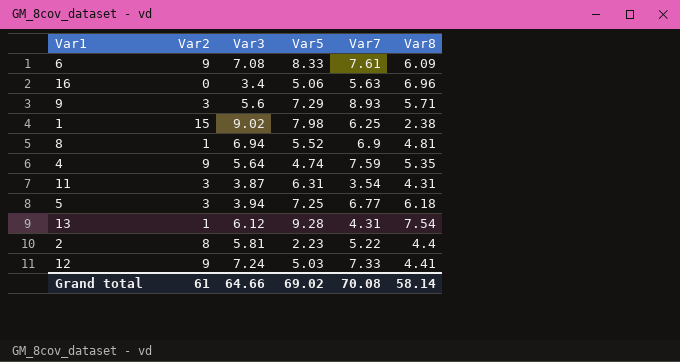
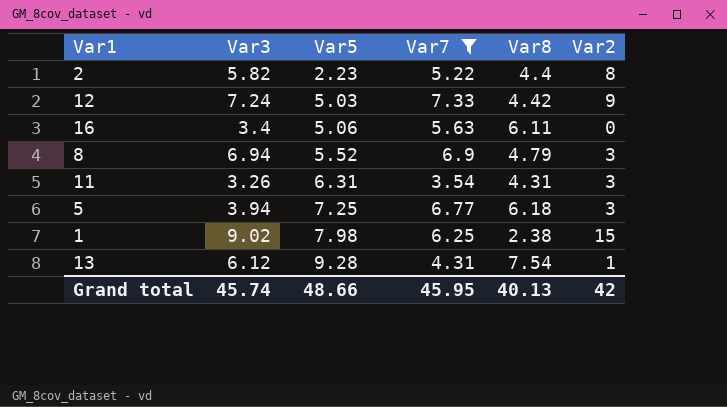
filter: none -> Var7 <= 7.33
row order: none -> Var5 ascending
column Var2 | position: 2 -> 6
2 | Var3: 5.81 -> 5.82
12 | Var8: 4.41 -> 4.42
16 | Var8: 6.96 -> 6.11
8 | Var8: 4.81 -> 4.79
8 | Var2: 1 -> 3
11 | Var3: 3.87 -> 3.26
Grand total | Var3: 64.66 -> 45.74
Grand total | Var5: 69.02 -> 48.66
Grand total | Var7: 70.08 -> 45.95
Grand total | Var8: 58.14 -> 40.13
Grand total | Var2: 61 -> 42

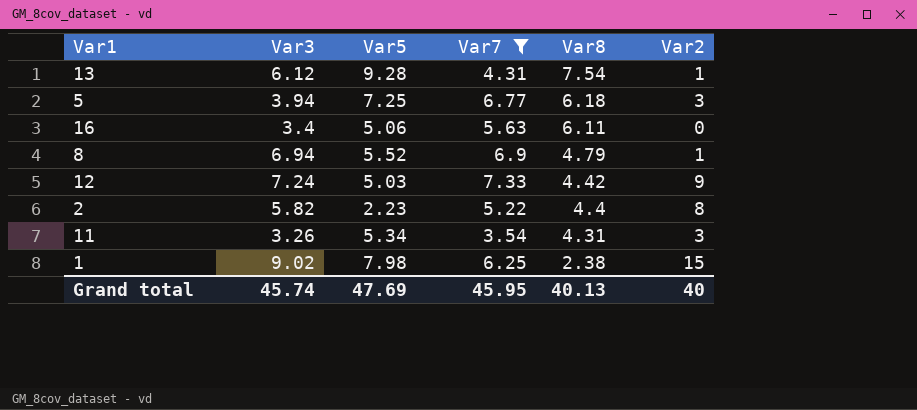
row order: Var5 ascending -> Var8 descending
8 | Var2: 3 -> 1
11 | Var5: 6.31 -> 5.34
Grand total | Var5: 48.66 -> 47.69
Grand total | Var2: 42 -> 40

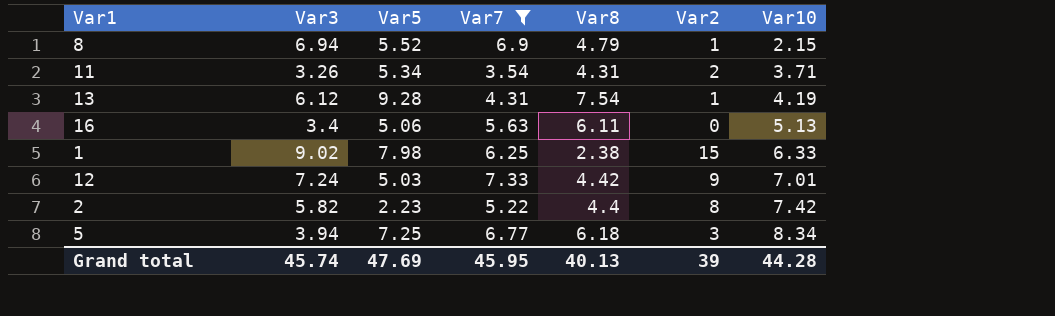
row order: Var8 descending -> Var10 ascending
column Var10 | position: none -> 7
11 | Var2: 3 -> 2
Grand total | Var2: 40 -> 39

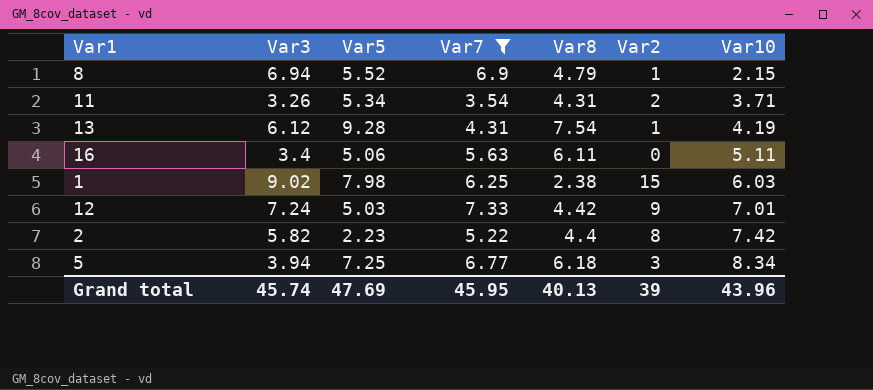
16 | Var10: 5.13 -> 5.11
1 | Var10: 6.33 -> 6.03
Grand total | Var10: 44.28 -> 43.96

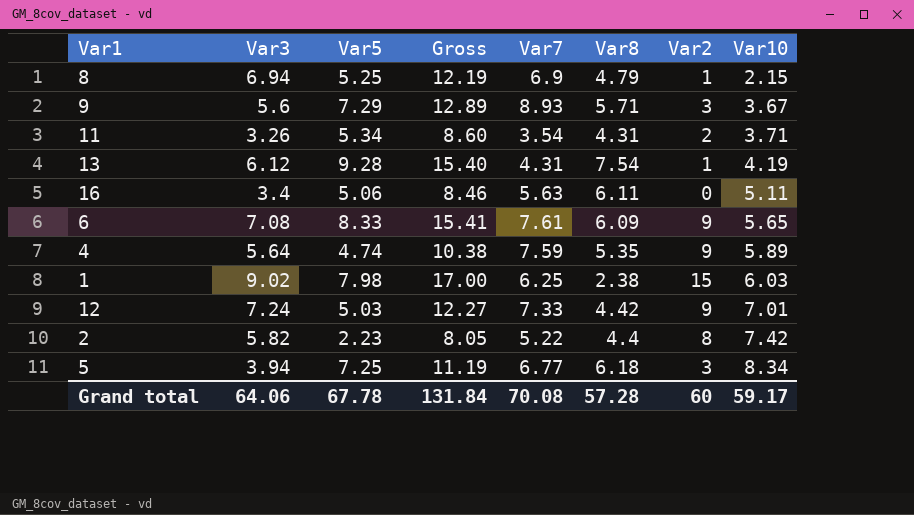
filter: Var7 <= 7.33 -> none
column Gross | formula: none -> [Var3] + [Var5]
8 | Var5: 5.52 -> 5.25
Grand total | Var3: 45.74 -> 64.06
Grand total | Var5: 47.69 -> 67.78
Grand total | Var7: 45.95 -> 70.08
Grand total | Var8: 40.13 -> 57.28
Grand total | Var2: 39 -> 60
Grand total | Var10: 43.96 -> 59.17

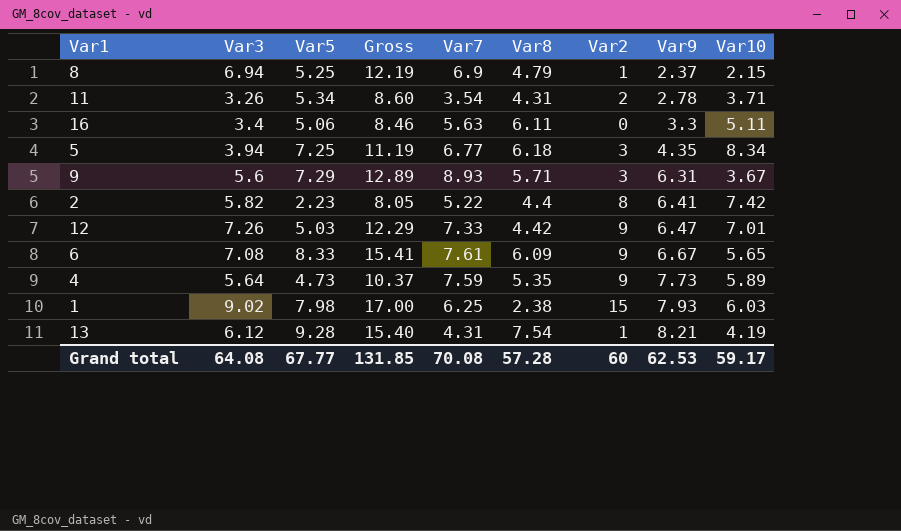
row order: Var10 ascending -> Var9 ascending
column Var9 | position: none -> 8
12 | Var3: 7.24 -> 7.26
12 | Gross: 12.27 -> 12.29
4 | Var5: 4.74 -> 4.73
4 | Gross: 10.38 -> 10.37
Grand total | Var3: 64.06 -> 64.08
Grand total | Var5: 67.78 -> 67.77
Grand total | Gross: 131.84 -> 131.85

